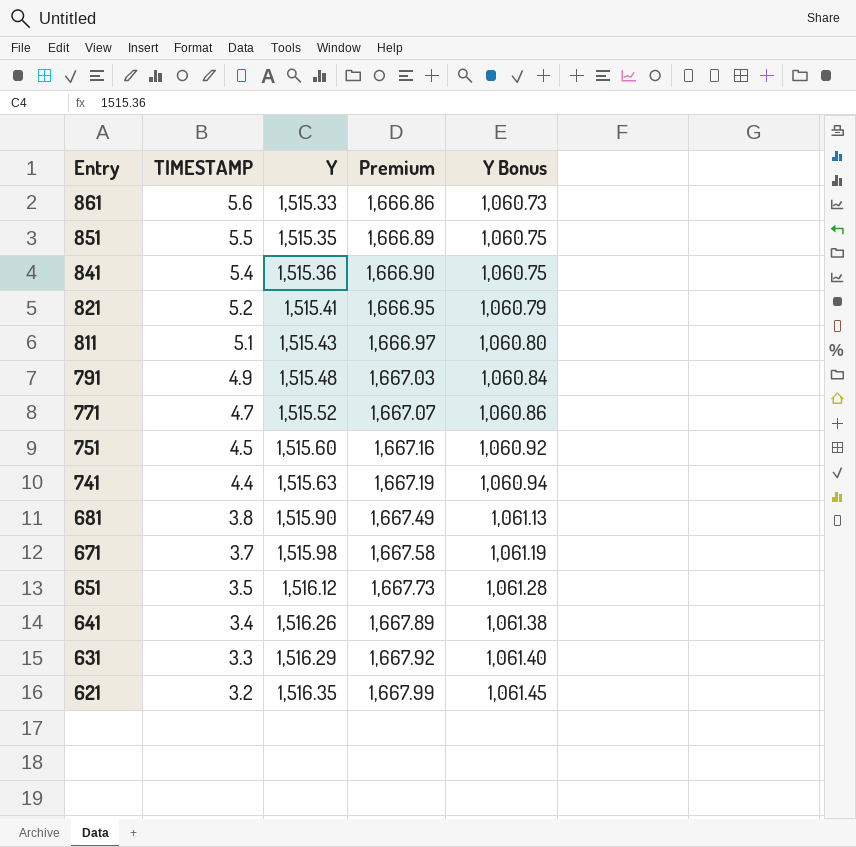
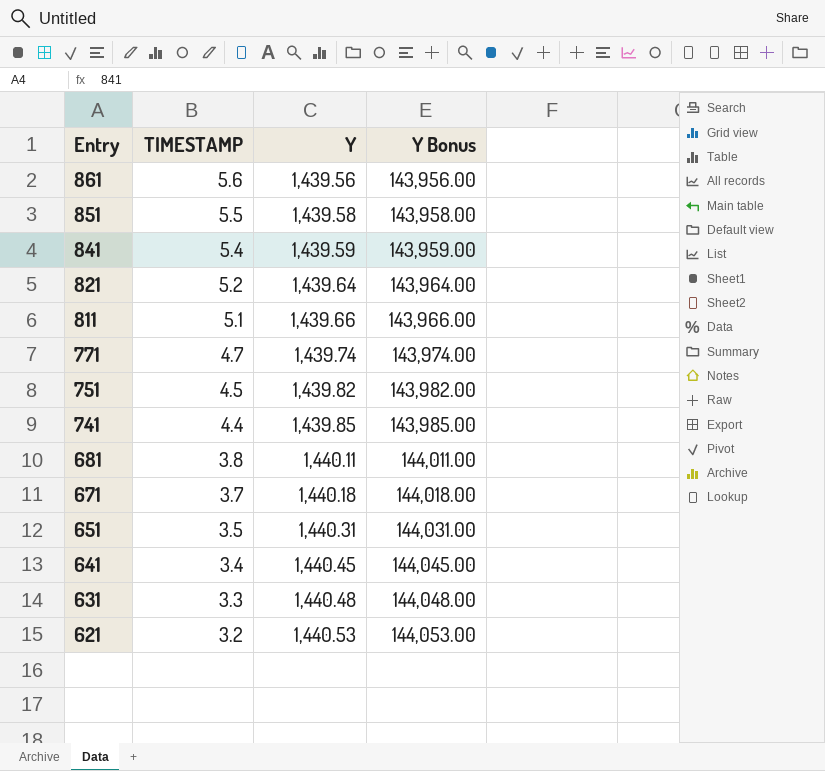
column Premium | formula: [Y] * 1.1 -> none
column Y Bonus | formula: [Y] * 0.7 -> [Y] * 100
row 791: 4.9 | 1,515.48 | 1,667.03 | 1,060.84 -> none
861 | Y: 1,515.33 -> 1,439.56
851 | Y: 1,515.35 -> 1,439.58
841 | Y: 1,515.36 -> 1,439.59
821 | Y: 1,515.41 -> 1,439.64
811 | Y: 1,515.43 -> 1,439.66
771 | Y: 1,515.52 -> 1,439.74
751 | Y: 1,515.60 -> 1,439.82
741 | Y: 1,515.63 -> 1,439.85
681 | Y: 1,515.90 -> 1,440.11
671 | Y: 1,515.98 -> 1,440.18
651 | Y: 1,516.12 -> 1,440.31
641 | Y: 1,516.26 -> 1,440.45
631 | Y: 1,516.29 -> 1,440.48
621 | Y: 1,516.35 -> 1,440.53

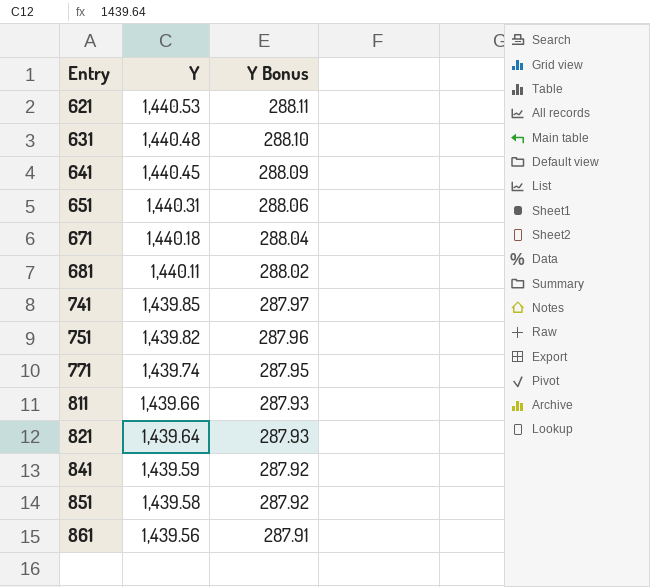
row order: Entry descending -> Entry ascending
column TIMESTAMP | position: 2 -> none
column Y Bonus | formula: [Y] * 100 -> [Y] * 0.2

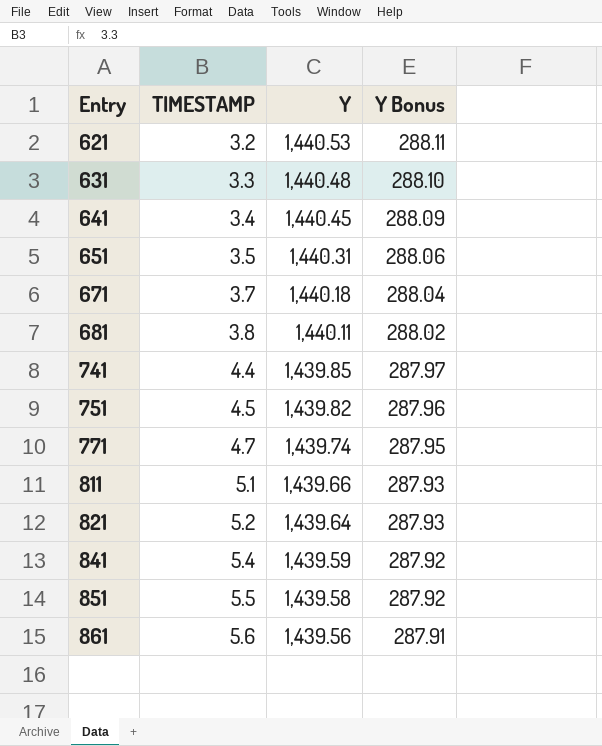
column TIMESTAMP | position: none -> 2

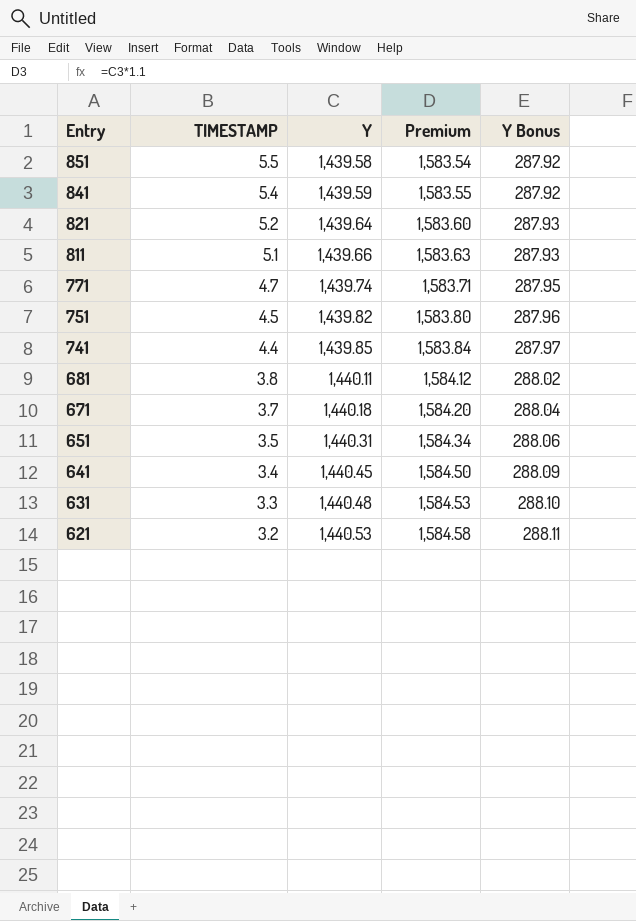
row order: Entry ascending -> Entry descending
column Premium | formula: none -> [Y] * 1.1
row 861: 5.6 | 1,439.56 | 287.91 -> none

